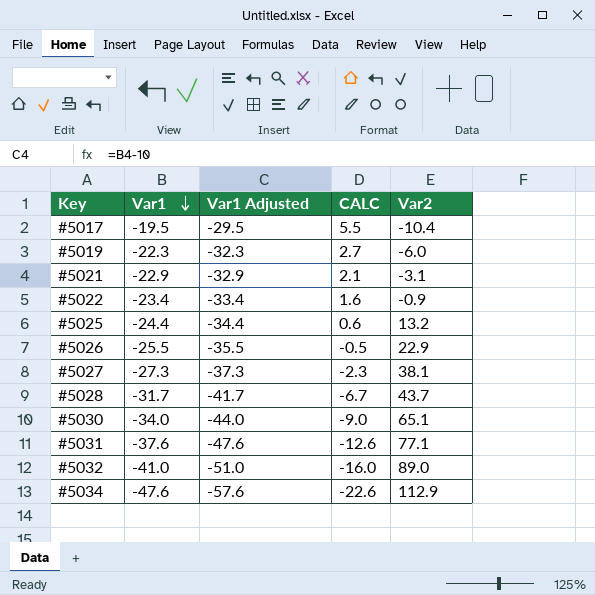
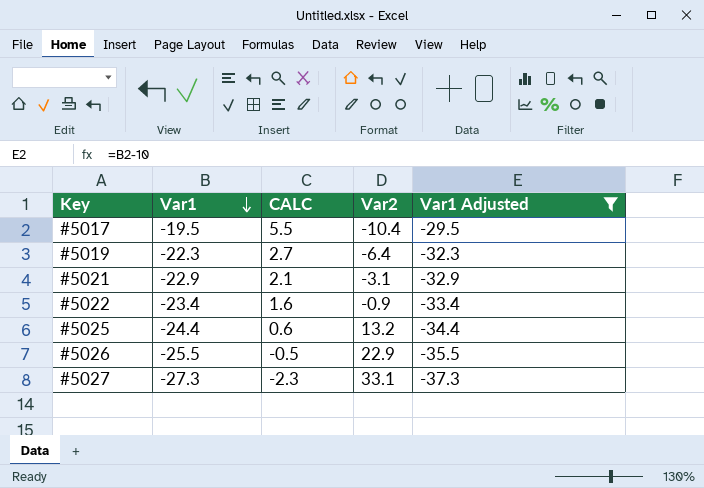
filter: none -> Var1 Adjusted >= -37.3
column Var1 Adjusted | position: 3 -> 5
#5019 | Var2: -6.0 -> -6.4
#5027 | Var2: 38.1 -> 33.1

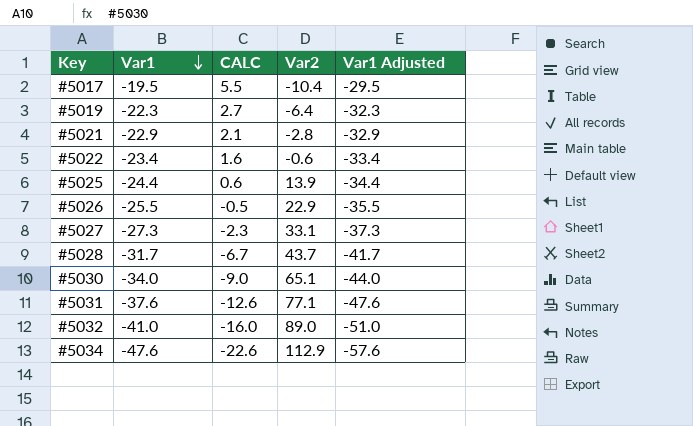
filter: Var1 Adjusted >= -37.3 -> none
#5021 | Var2: -3.1 -> -2.8
#5022 | Var2: -0.9 -> -0.6
#5025 | Var2: 13.2 -> 13.9

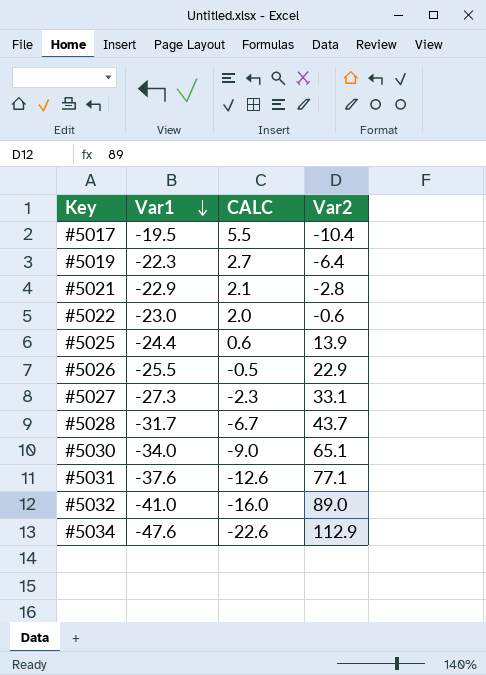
column Var1 Adjusted | formula: [Var1] - 10 -> none
#5022 | Var1: -23.4 -> -23.0
#5022 | CALC: 1.6 -> 2.0

